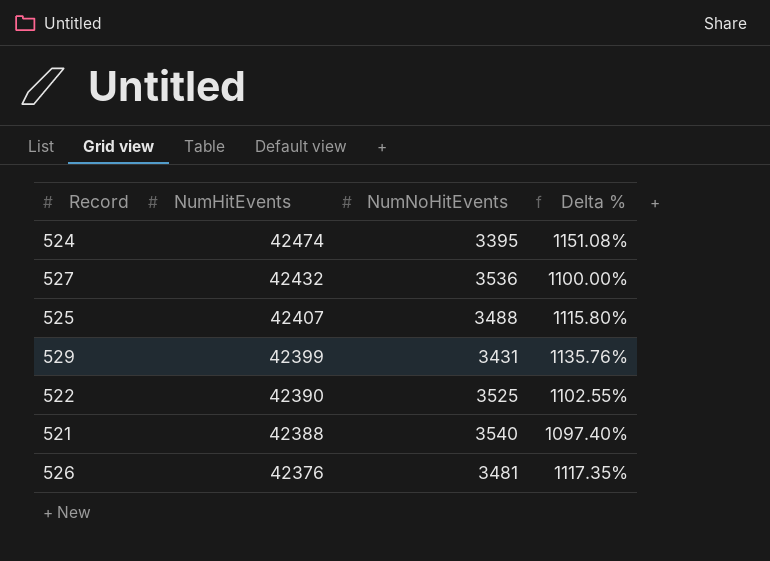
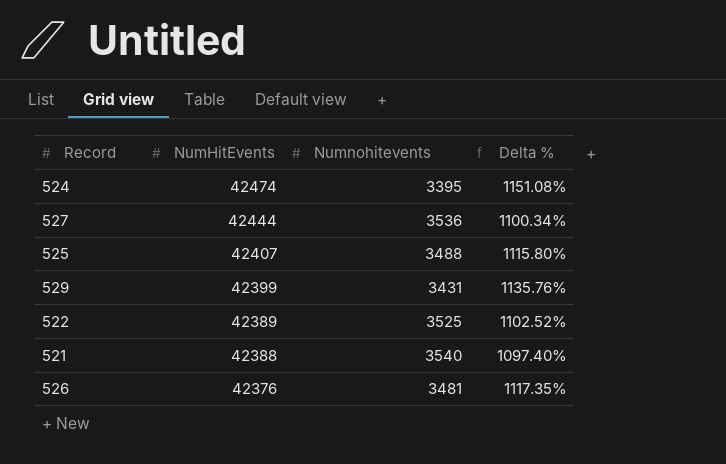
column name: NumNoHitEvents -> Numnohitevents
527 | NumHitEvents: 42432 -> 42444
527 | Delta %: 1100.00% -> 1100.34%
522 | NumHitEvents: 42390 -> 42389
522 | Delta %: 1102.55% -> 1102.52%

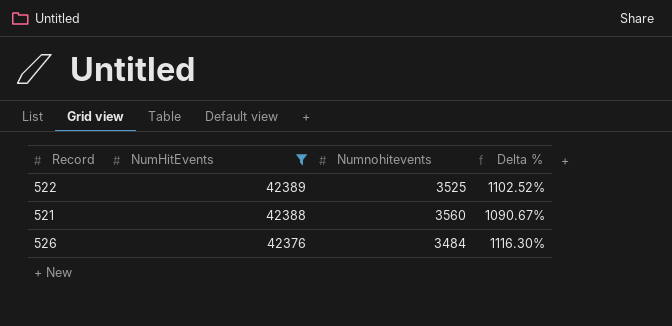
filter: none -> NumHitEvents <= 42389
521 | Numnohitevents: 3540 -> 3560
521 | Delta %: 1097.40% -> 1090.67%
526 | Numnohitevents: 3481 -> 3484
526 | Delta %: 1117.35% -> 1116.30%

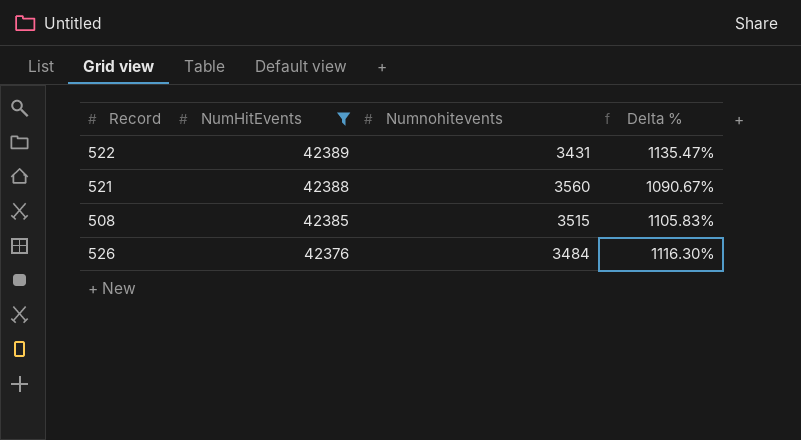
522 | Numnohitevents: 3525 -> 3431
522 | Delta %: 1102.52% -> 1135.47%
row 508: none -> 42385 | 3515 | 1105.83%

